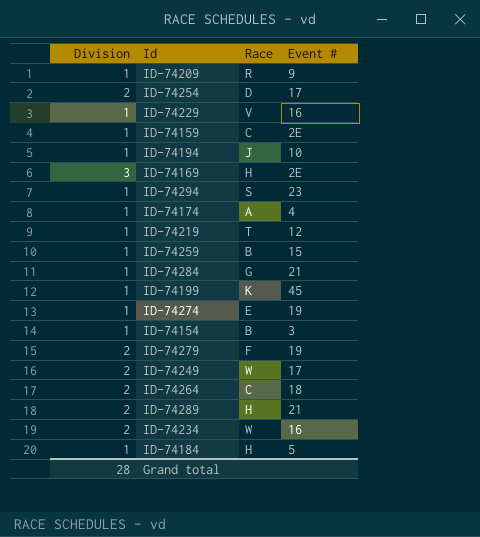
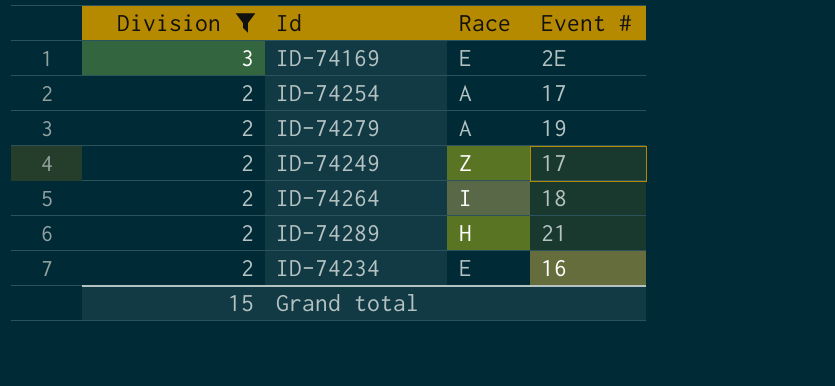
filter: none -> Division != 1
row order: none -> Division descending
ID-74169 | Race: H -> E
ID-74254 | Race: D -> A
ID-74279 | Race: F -> A
ID-74249 | Race: W -> Z
ID-74264 | Race: C -> I
ID-74234 | Race: W -> E
Grand total | Division: 28 -> 15

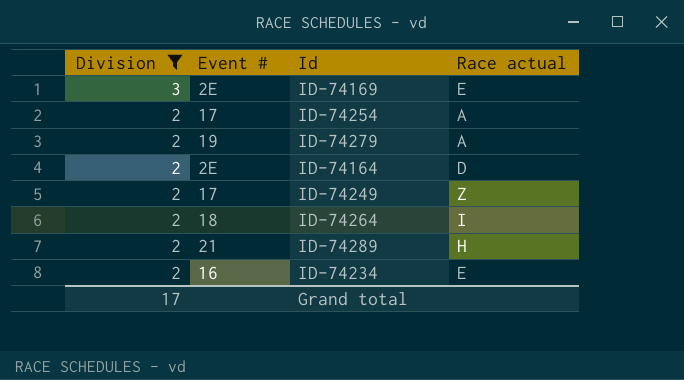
column Event # | position: 4 -> 2
column name: Race -> Race actual
row ID-74164: none -> 2 | 2E | D
Grand total | Division: 15 -> 17

